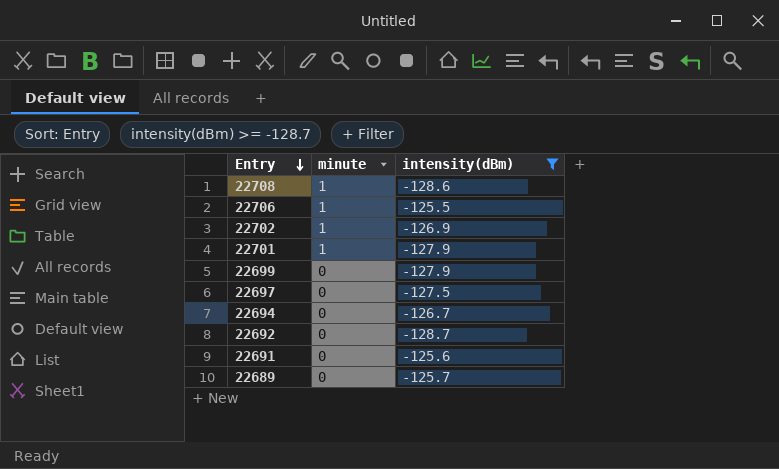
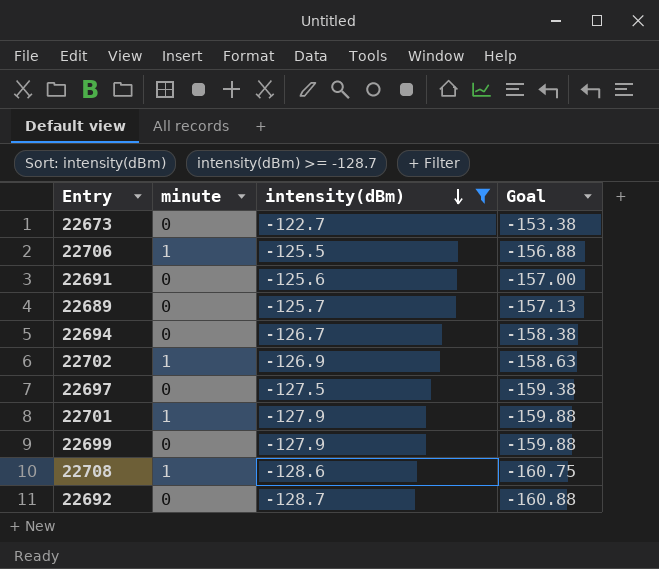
row order: Entry descending -> intensity(dBm) descending
column Goal | formula: none -> [intensity(dBm)] * 1.25
row 22673: none -> 0 | -122.7 | -153.38

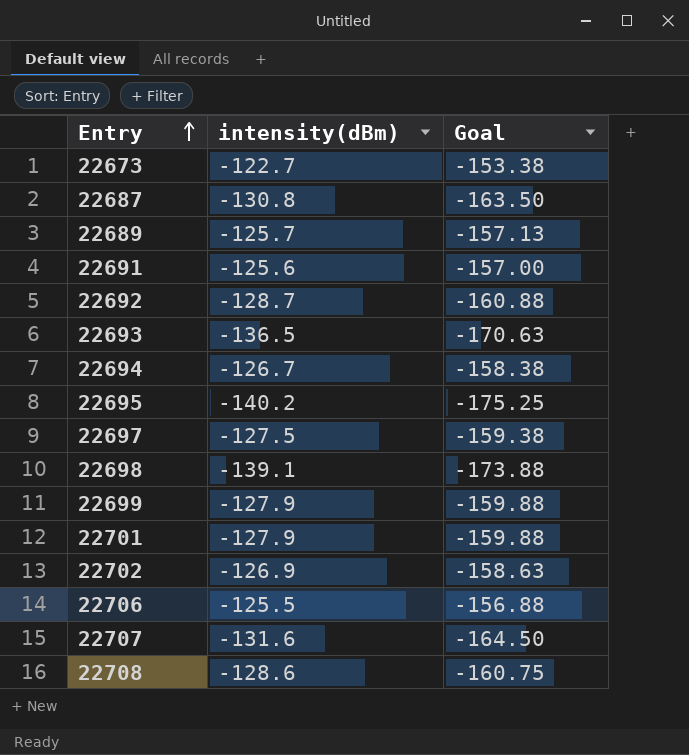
filter: intensity(dBm) >= -128.7 -> none
row order: intensity(dBm) descending -> Entry ascending
column minute | position: 2 -> none

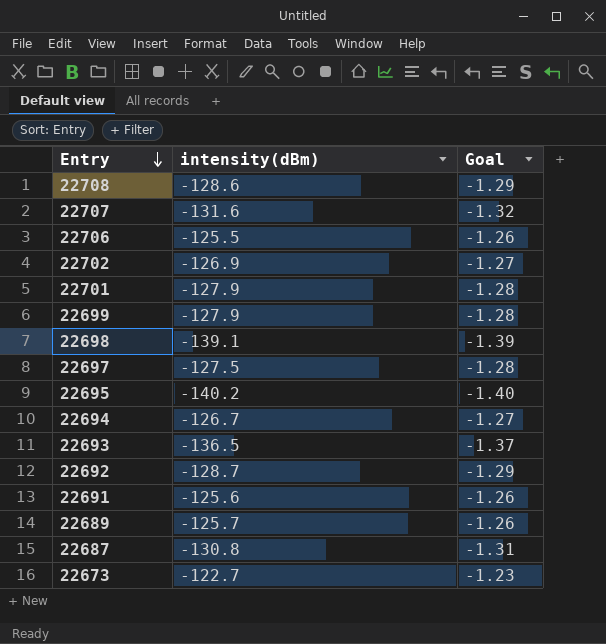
row order: Entry ascending -> Entry descending
column Goal | formula: [intensity(dBm)] * 1.25 -> [intensity(dBm)] * 0.01

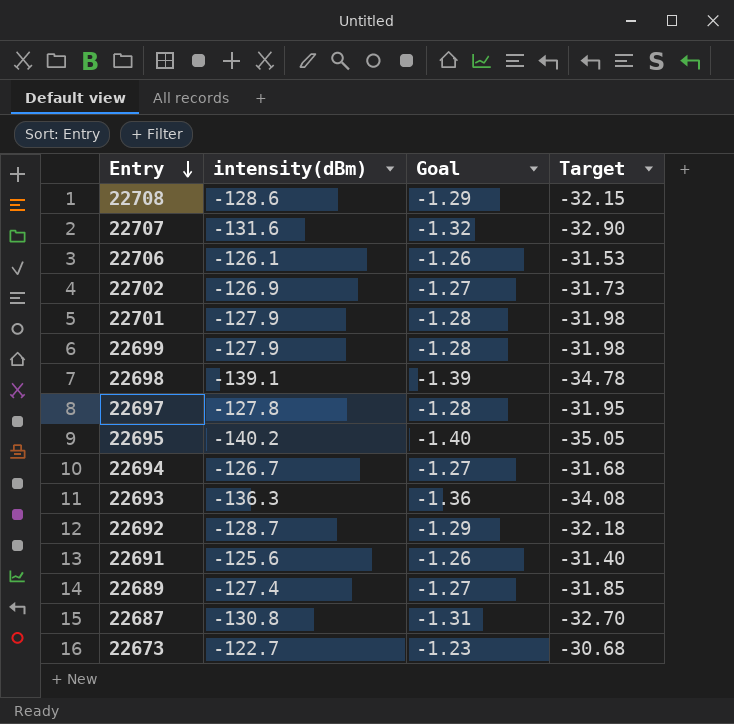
column Target | formula: none -> [intensity(dBm)] * 0.25
22706 | intensity(dBm): -125.5 -> -126.1
22697 | intensity(dBm): -127.5 -> -127.8
22693 | intensity(dBm): -136.5 -> -136.3
22693 | Goal: -1.37 -> -1.36
22689 | intensity(dBm): -125.7 -> -127.4
22689 | Goal: -1.26 -> -1.27

